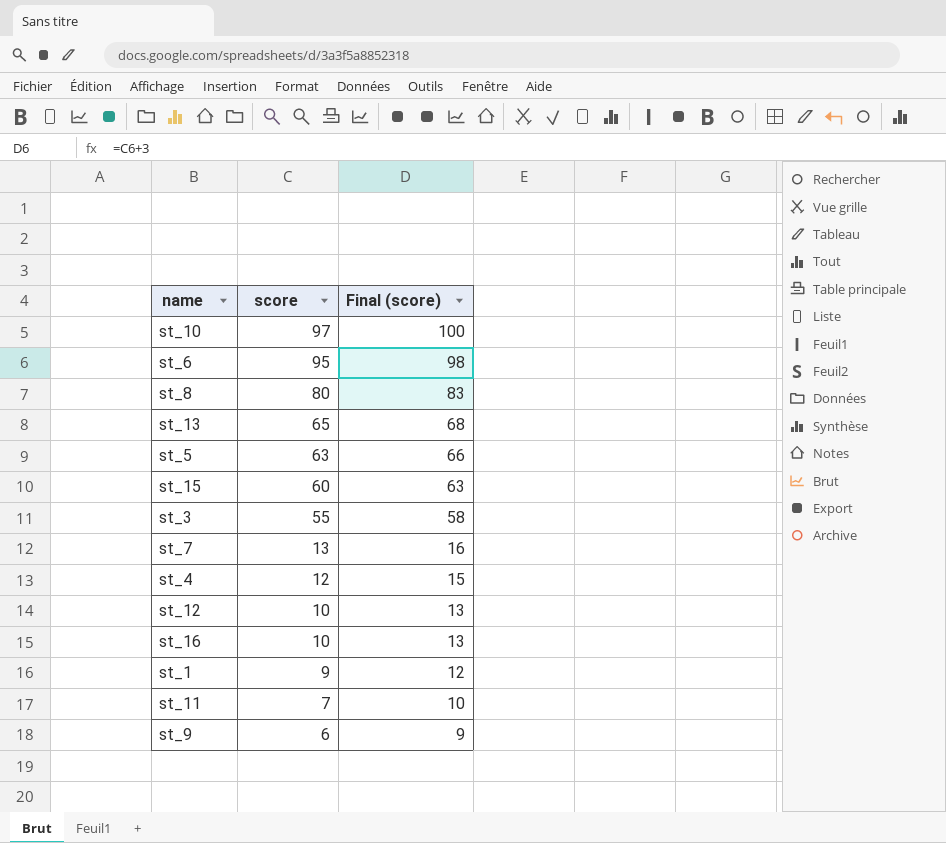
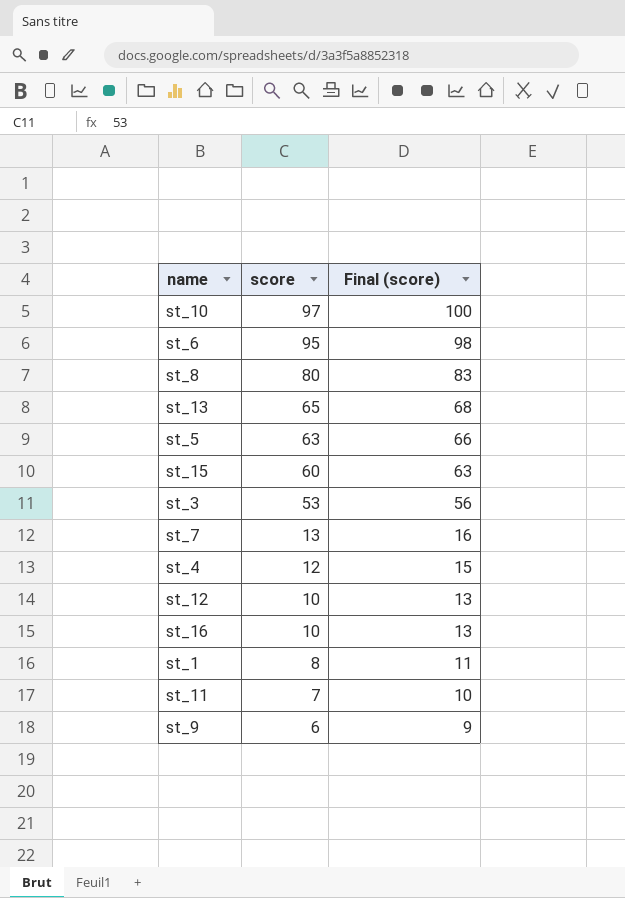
st_3 | score: 55 -> 53
st_3 | Final (score): 58 -> 56
st_1 | score: 9 -> 8
st_1 | Final (score): 12 -> 11

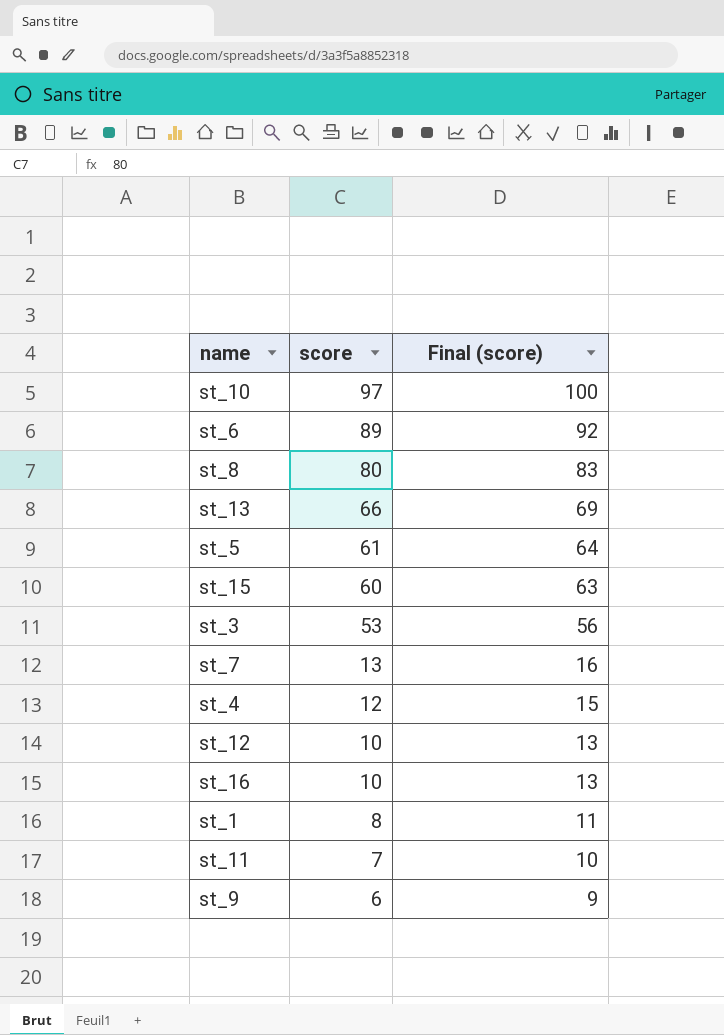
st_6 | score: 95 -> 89
st_6 | Final (score): 98 -> 92
st_13 | score: 65 -> 66
st_13 | Final (score): 68 -> 69
st_5 | score: 63 -> 61
st_5 | Final (score): 66 -> 64

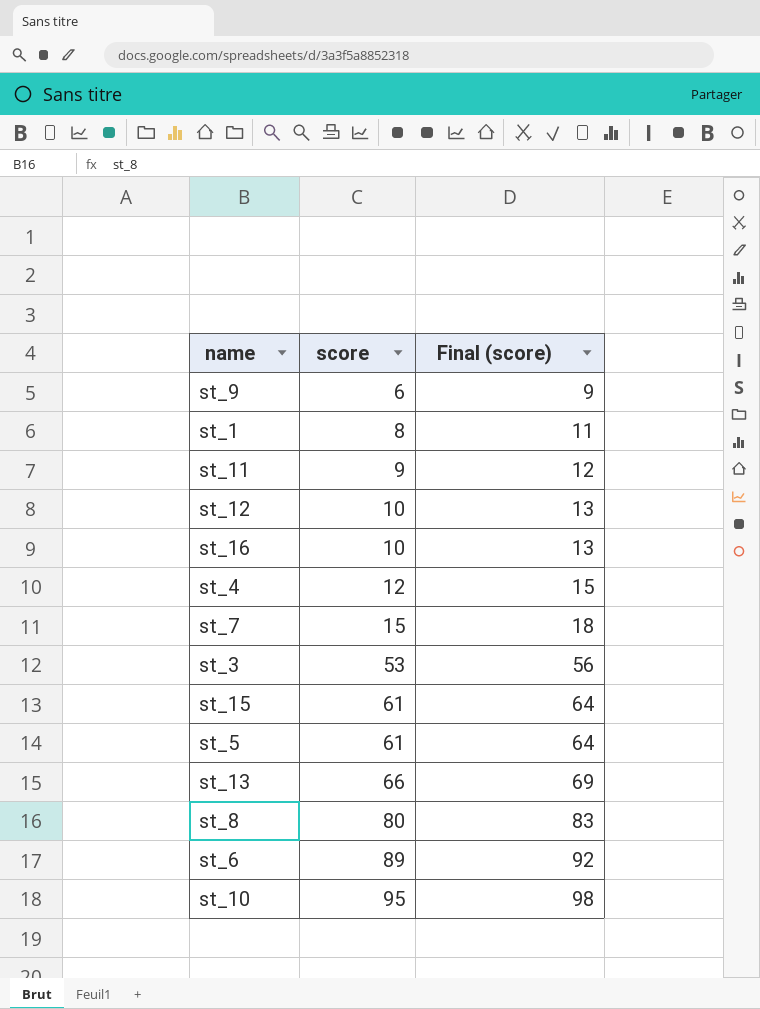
row order: score descending -> score ascending
st_11 | score: 7 -> 9
st_11 | Final (score): 10 -> 12
st_7 | score: 13 -> 15
st_7 | Final (score): 16 -> 18
st_15 | score: 60 -> 61
st_15 | Final (score): 63 -> 64
st_10 | score: 97 -> 95
st_10 | Final (score): 100 -> 98

